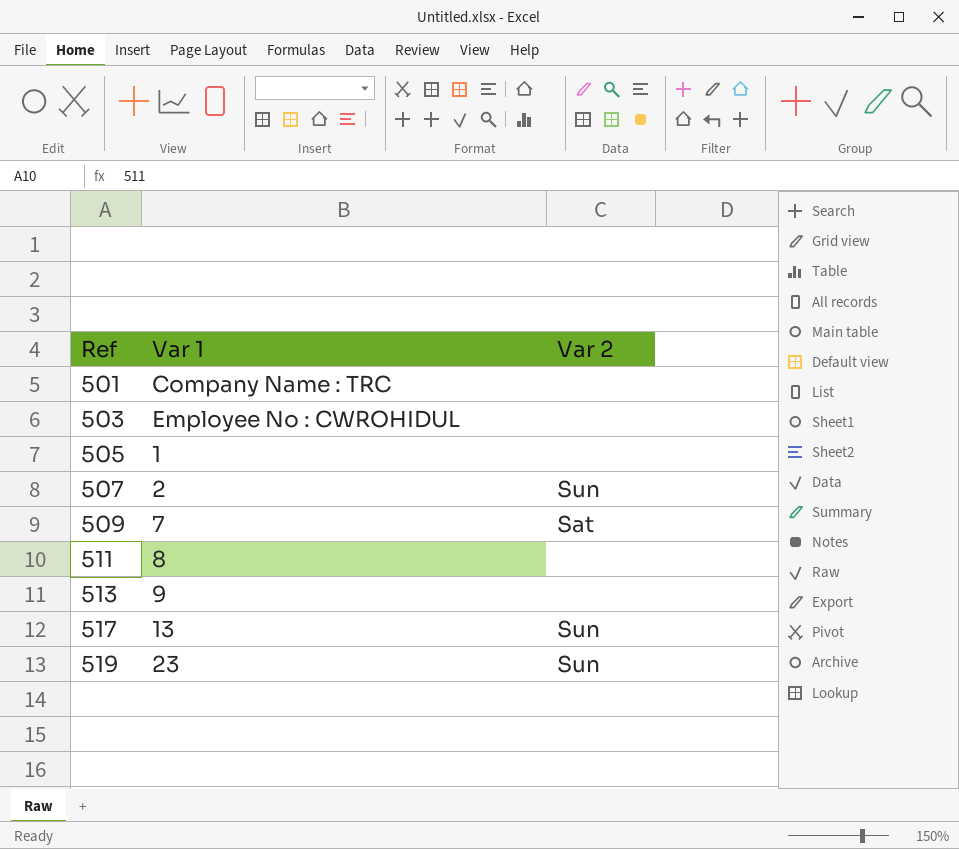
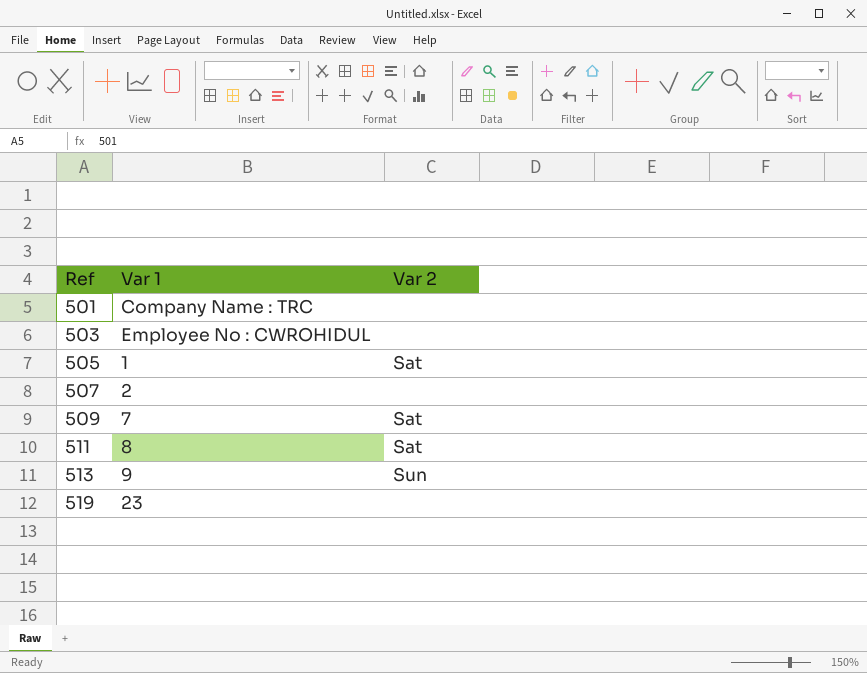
row 517: 13 | Sun -> none
505 | Var 2: none -> Sat
507 | Var 2: Sun -> none
511 | Var 2: none -> Sat
513 | Var 2: none -> Sun
519 | Var 2: Sun -> none

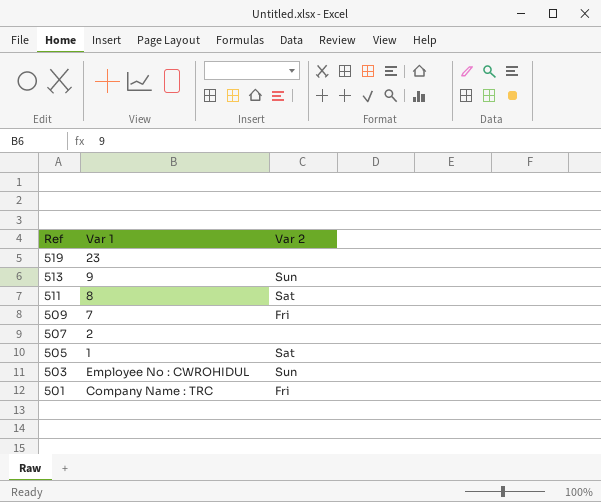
row order: Ref ascending -> Ref descending
509 | Var 2: Sat -> Fri
503 | Var 2: none -> Sun
501 | Var 2: none -> Fri

